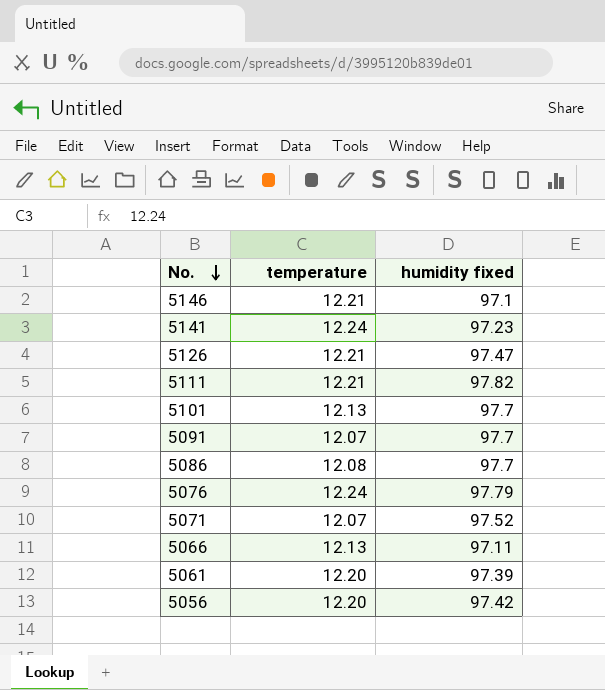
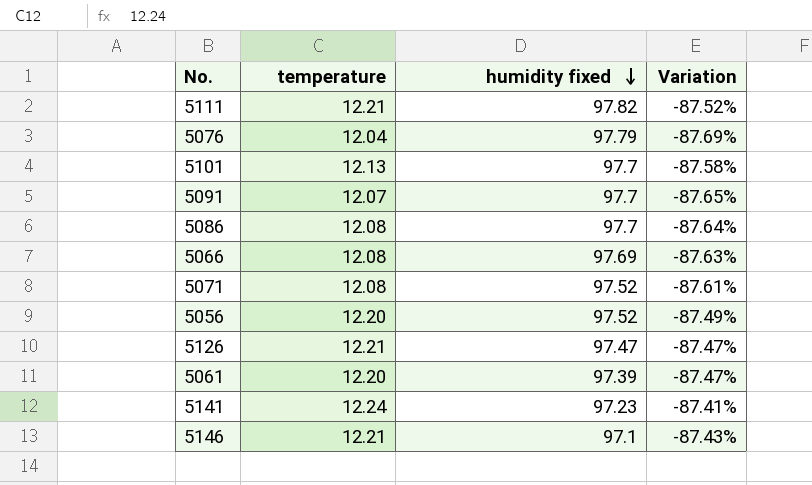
row order: No. descending -> humidity fixed descending
column Variation | formula: none -> ([temperature] - [humidity fixed]) / [humidity fixed]
5076 | temperature: 12.24 -> 12.04
5066 | temperature: 12.13 -> 12.08
5066 | humidity fixed: 97.11 -> 97.69
5071 | temperature: 12.07 -> 12.08
5056 | humidity fixed: 97.42 -> 97.52

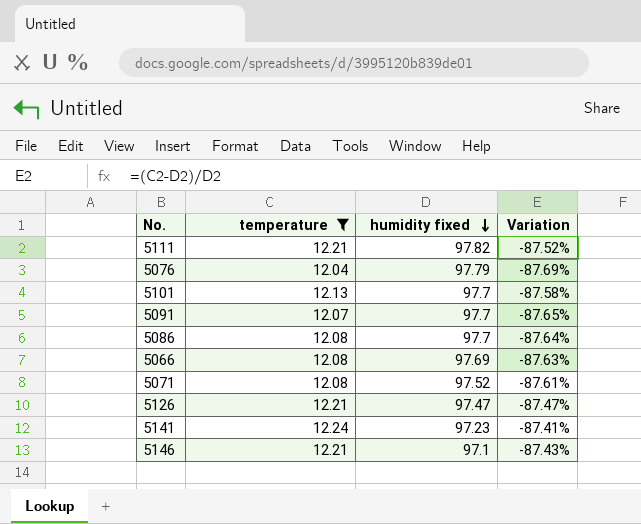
filter: none -> temperature != 12.20

